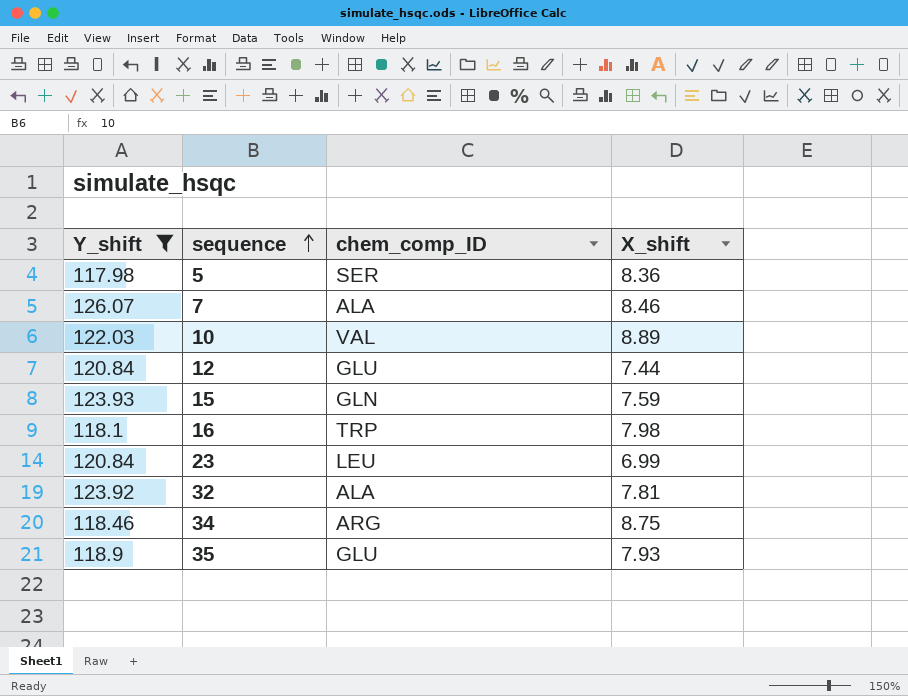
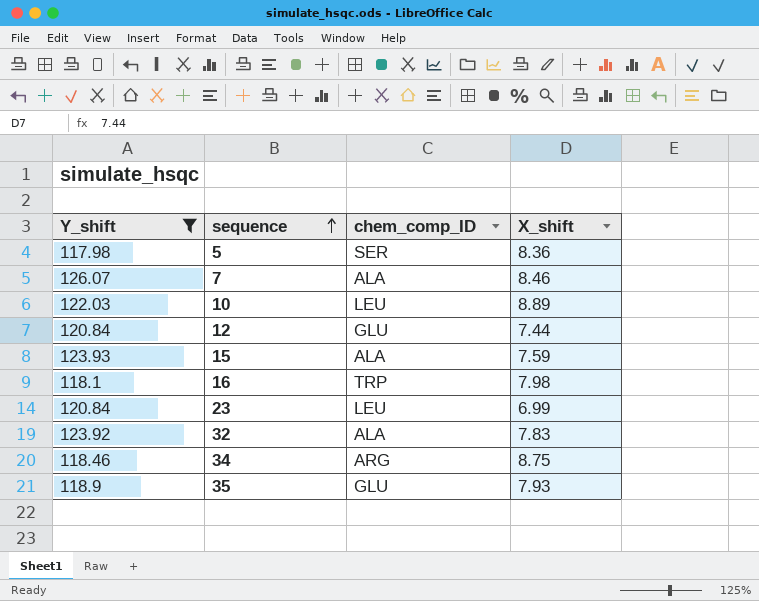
10 | chem_comp_ID: VAL -> LEU
15 | chem_comp_ID: GLN -> ALA
32 | X_shift: 7.81 -> 7.83

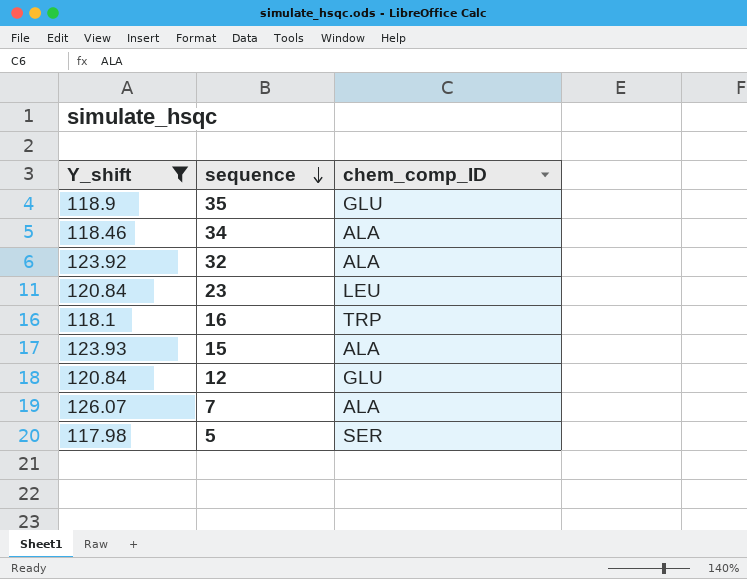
row order: sequence ascending -> sequence descending
column X_shift | position: 4 -> none
row 10: 122.03 | LEU | 8.89 -> none
34 | chem_comp_ID: ARG -> ALA

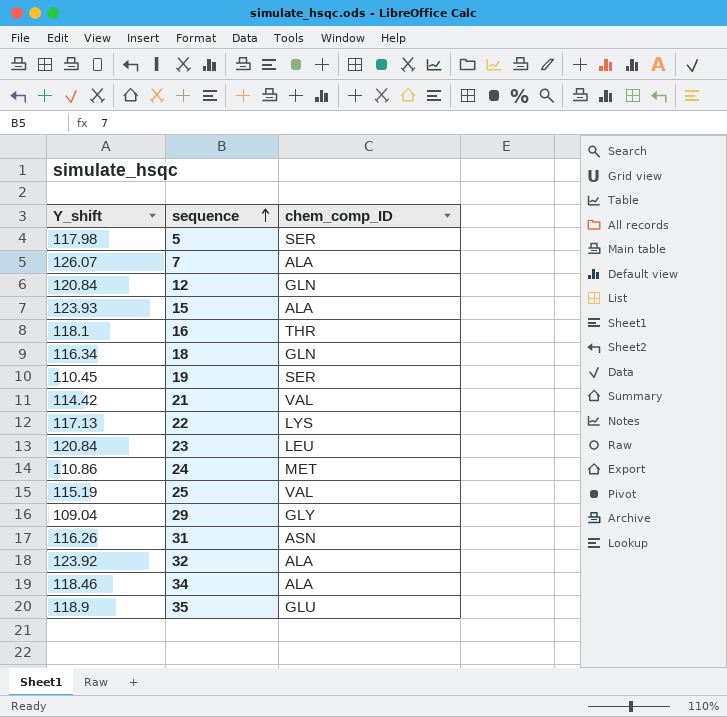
filter: Y_shift >= 117.98 -> none
row order: sequence descending -> sequence ascending
12 | chem_comp_ID: GLU -> GLN
16 | chem_comp_ID: TRP -> THR

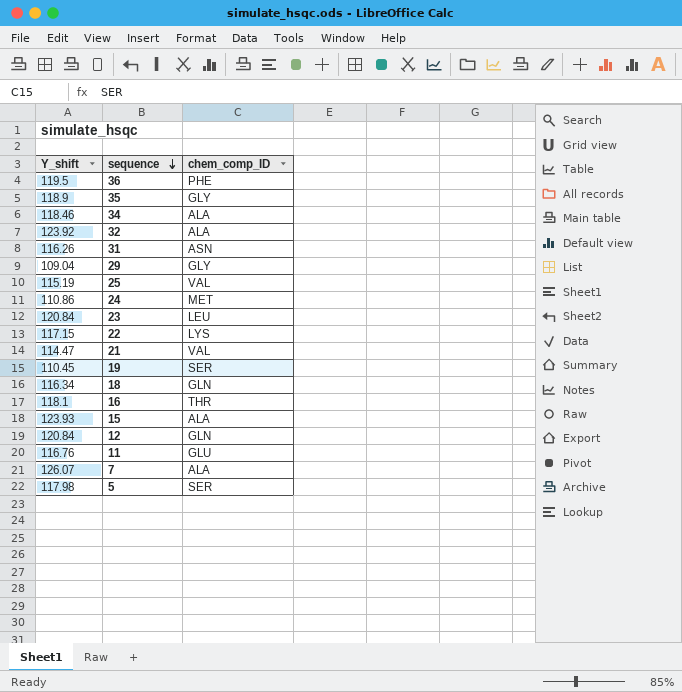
row order: sequence ascending -> sequence descending
row 36: none -> 119.5 | PHE
35 | chem_comp_ID: GLU -> GLY
22 | Y_shift: 117.13 -> 117.15
21 | Y_shift: 114.42 -> 114.47
row 11: none -> 116.76 | GLU

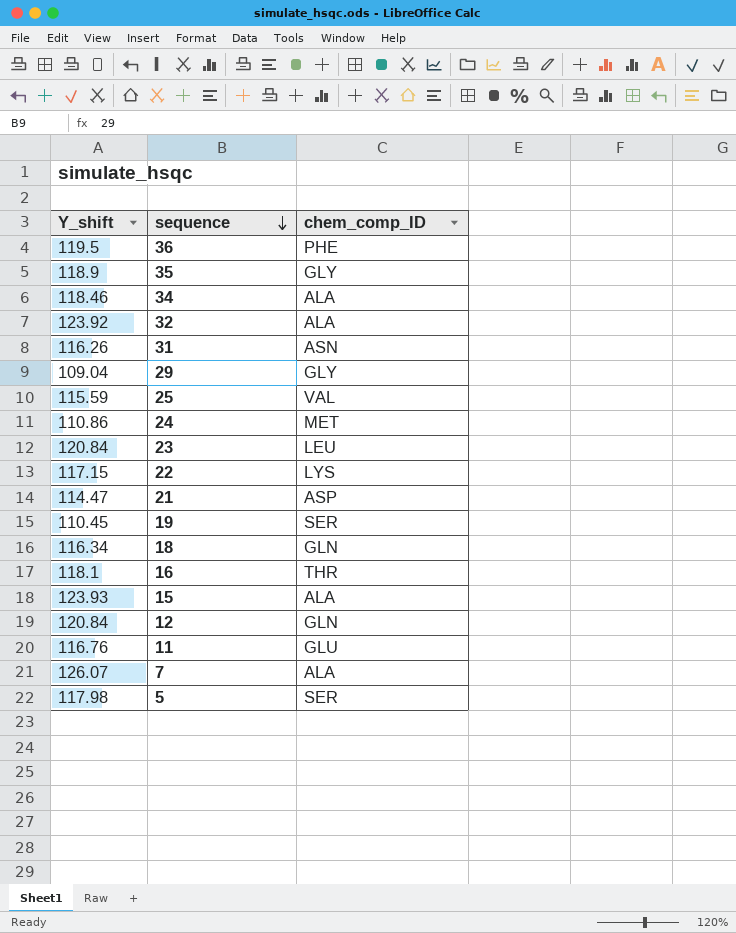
25 | Y_shift: 115.19 -> 115.59
21 | chem_comp_ID: VAL -> ASP

